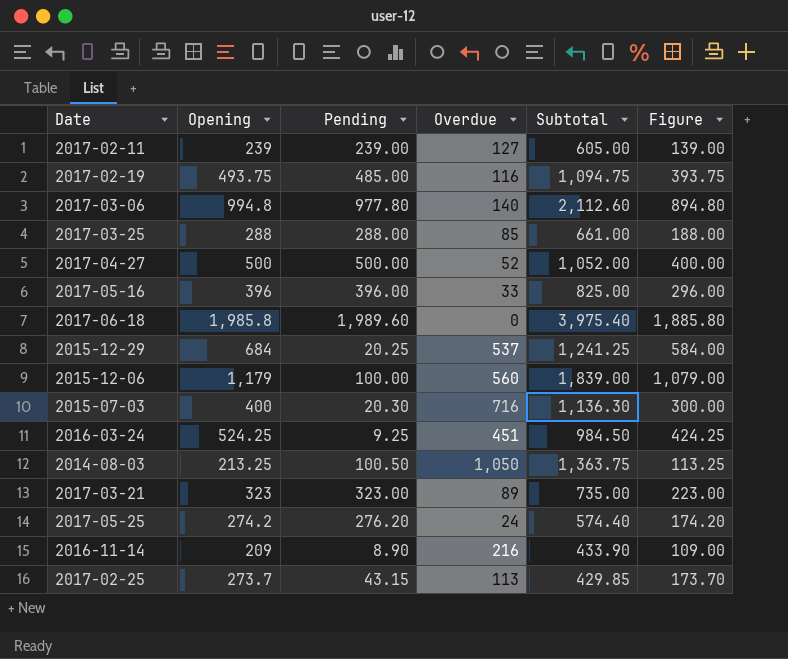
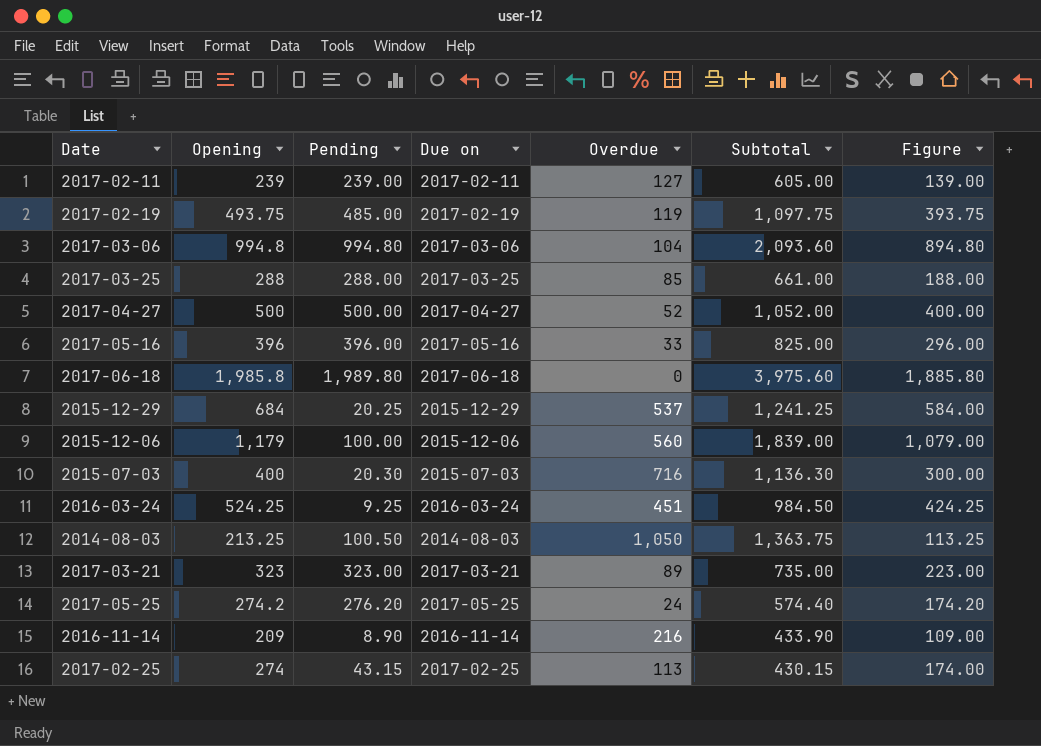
column Due on | position: none -> 4
2017-02-19 | Overdue: 116 -> 119
2017-02-19 | Subtotal: 1,094.75 -> 1,097.75
2017-03-06 | Pending: 977.80 -> 994.80
2017-03-06 | Overdue: 140 -> 104
2017-03-06 | Subtotal: 2,112.60 -> 2,093.60
2017-06-18 | Pending: 1,989.60 -> 1,989.80
2017-06-18 | Subtotal: 3,975.40 -> 3,975.60
2017-02-25 | Opening: 273.7 -> 274
2017-02-25 | Subtotal: 429.85 -> 430.15
2017-02-25 | Figure: 173.70 -> 174.00

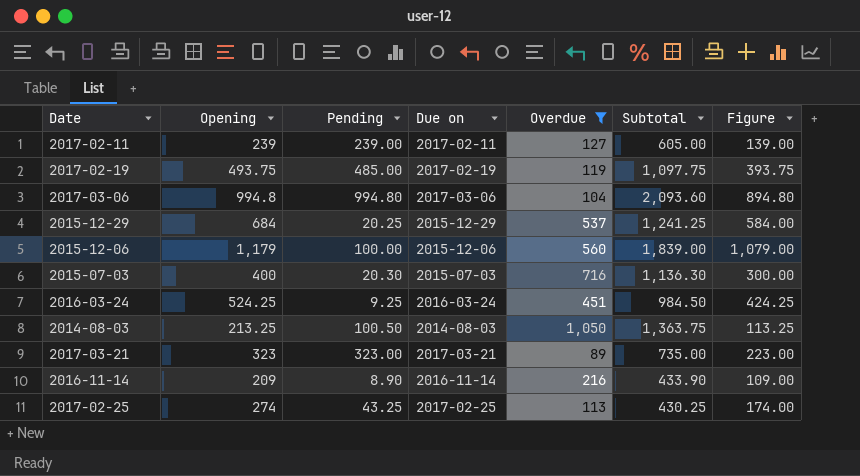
filter: none -> Overdue >= 89
2017-02-25 | Pending: 43.15 -> 43.25
2017-02-25 | Subtotal: 430.15 -> 430.25

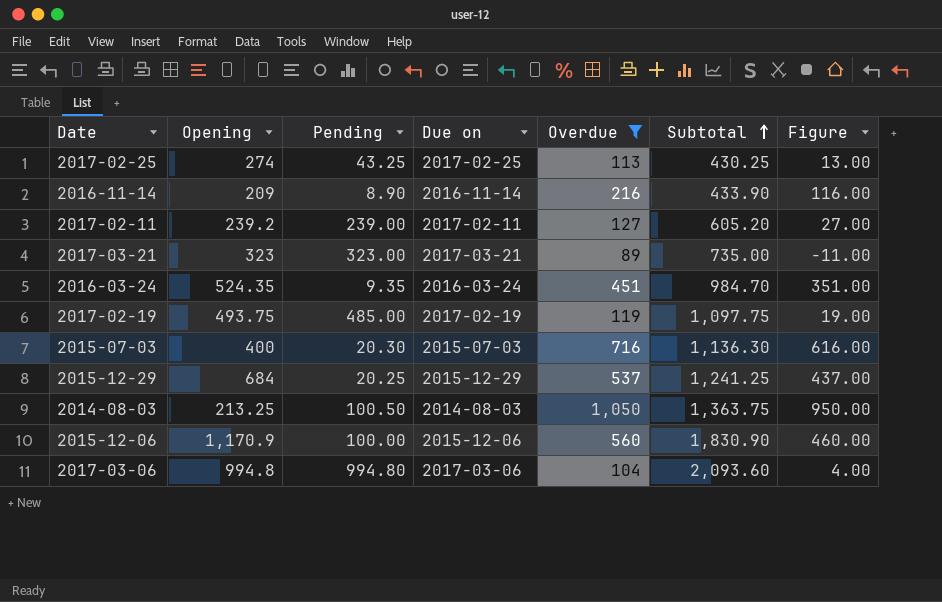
row order: none -> Subtotal ascending
column Figure | formula: [Opening] - 100 -> [Overdue] - 100
2017-02-11 | Opening: 239 -> 239.2
2017-02-11 | Subtotal: 605.00 -> 605.20
2016-03-24 | Opening: 524.25 -> 524.35
2016-03-24 | Pending: 9.25 -> 9.35
2016-03-24 | Subtotal: 984.50 -> 984.70
2015-12-06 | Opening: 1,179 -> 1,170.9
2015-12-06 | Subtotal: 1,839.00 -> 1,830.90

